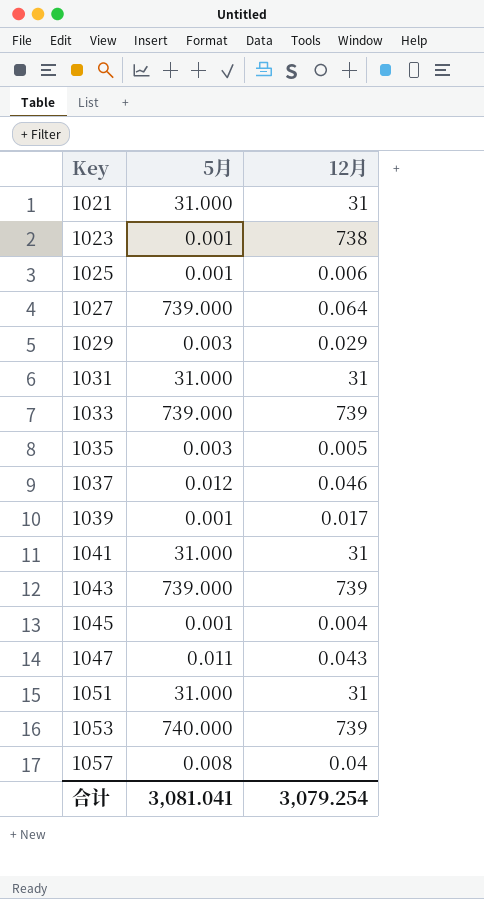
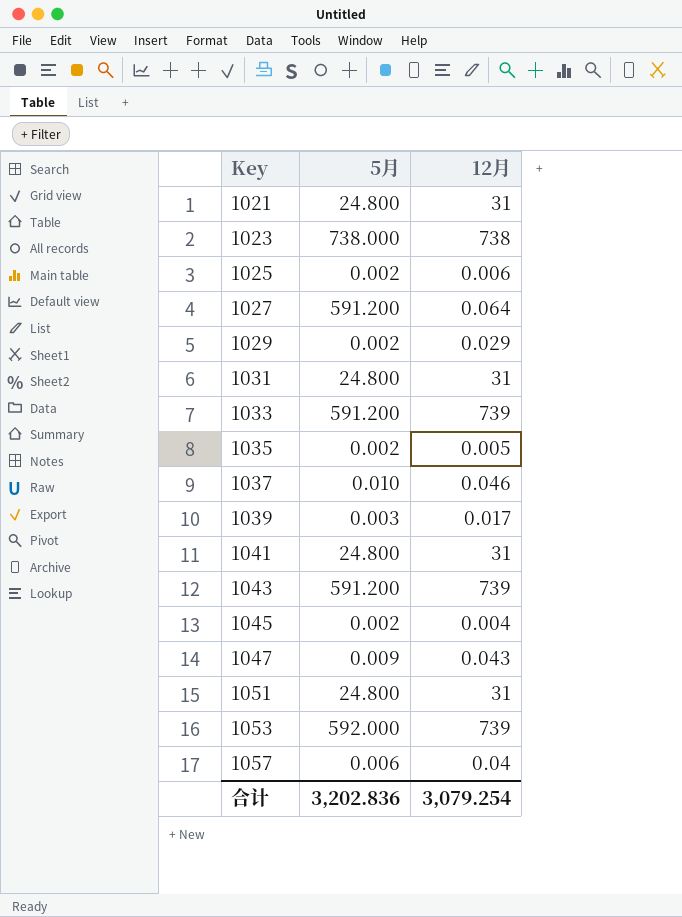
1021 | 5月: 31.000 -> 24.800
1023 | 5月: 0.001 -> 738.000
1025 | 5月: 0.001 -> 0.002
1027 | 5月: 739.000 -> 591.200
1029 | 5月: 0.003 -> 0.002
1031 | 5月: 31.000 -> 24.800
1033 | 5月: 739.000 -> 591.200
1035 | 5月: 0.003 -> 0.002
1037 | 5月: 0.012 -> 0.010
1039 | 5月: 0.001 -> 0.003
1041 | 5月: 31.000 -> 24.800
1043 | 5月: 739.000 -> 591.200
1045 | 5月: 0.001 -> 0.002
1047 | 5月: 0.011 -> 0.009
1051 | 5月: 31.000 -> 24.800
1053 | 5月: 740.000 -> 592.000
1057 | 5月: 0.008 -> 0.006
合计 | 5月: 3,081.041 -> 3,202.836

